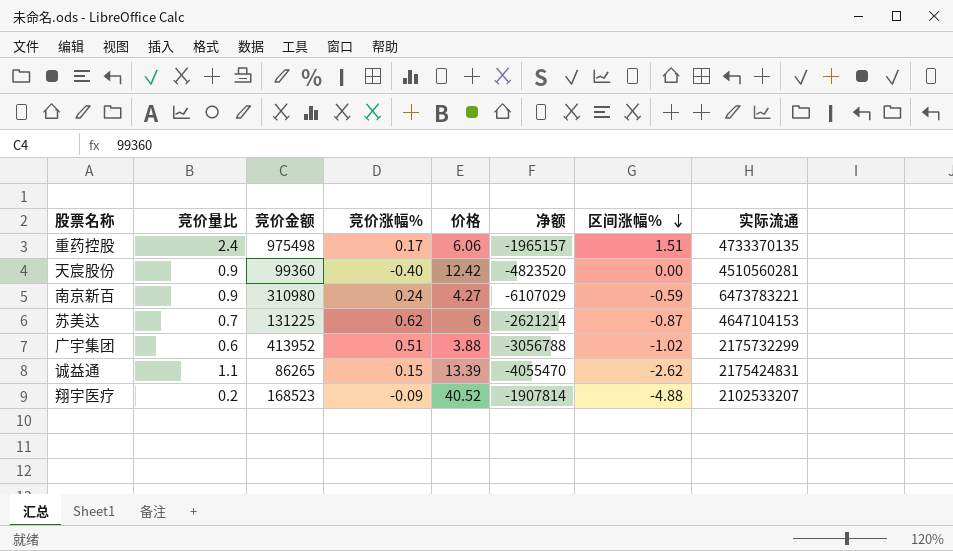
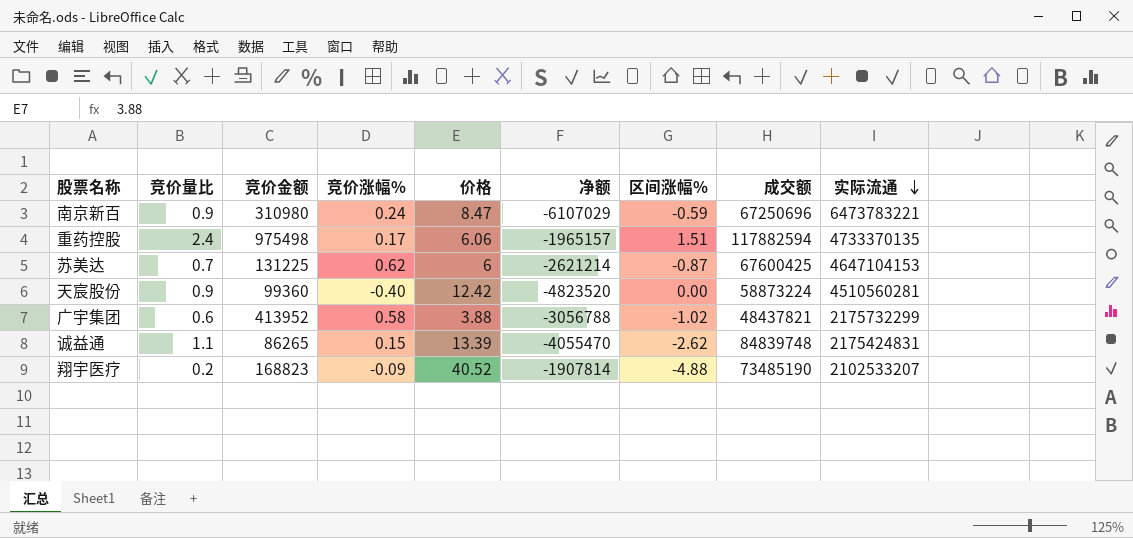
row order: 区间涨幅% descending -> 实际流通 descending
column 成交额 | position: none -> 8
南京新百 | 价格: 4.27 -> 8.47
广宇集团 | 竞价涨幅%: 0.51 -> 0.58
翔宇医疗 | 竞价金额: 168523 -> 168823

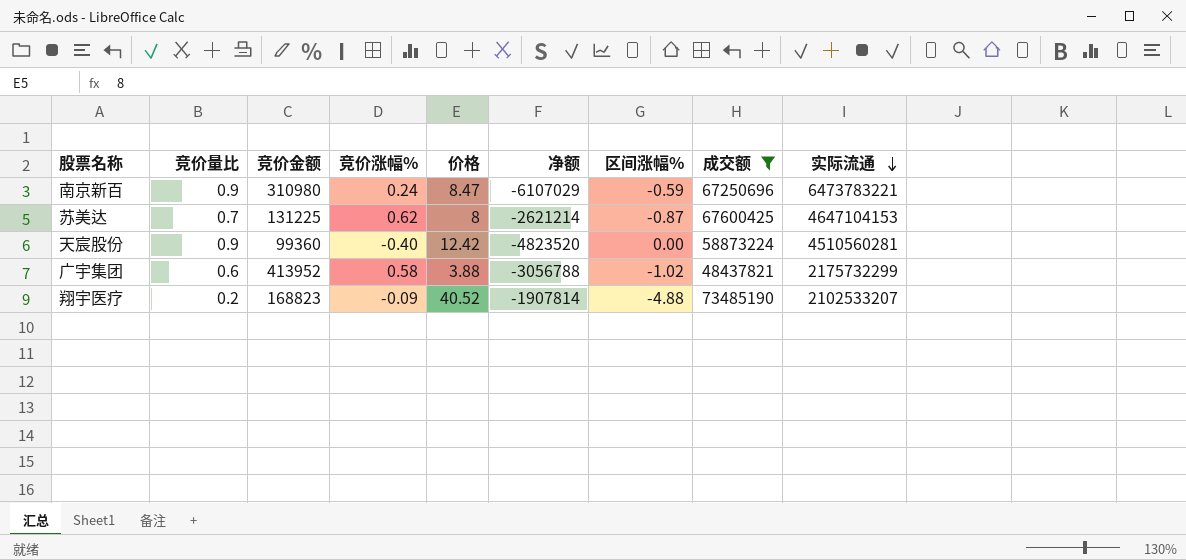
filter: none -> 成交额 <= 73485190
苏美达 | 价格: 6 -> 8

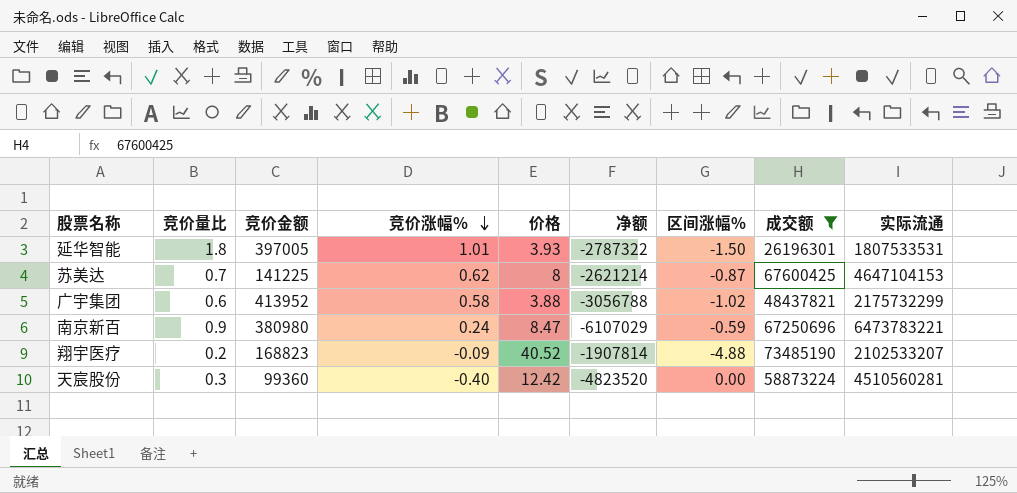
row order: 实际流通 descending -> 竞价涨幅% descending
row 延华智能: none -> 1.8 | 397005 | 1.01 | 3.93 | -2787322 | -1.50 | 26196301 | 1807533531
苏美达 | 竞价金额: 131225 -> 141225
南京新百 | 竞价金额: 310980 -> 380980
天宸股份 | 竞价量比: 0.9 -> 0.3

